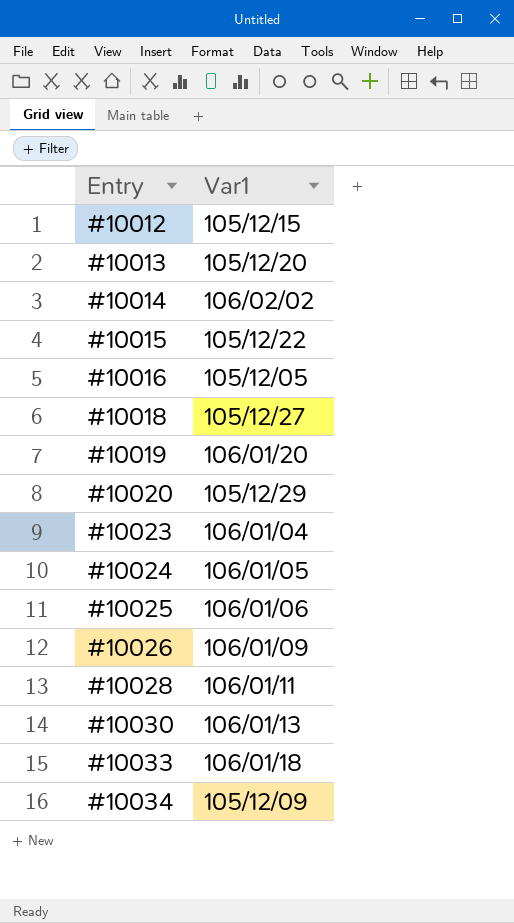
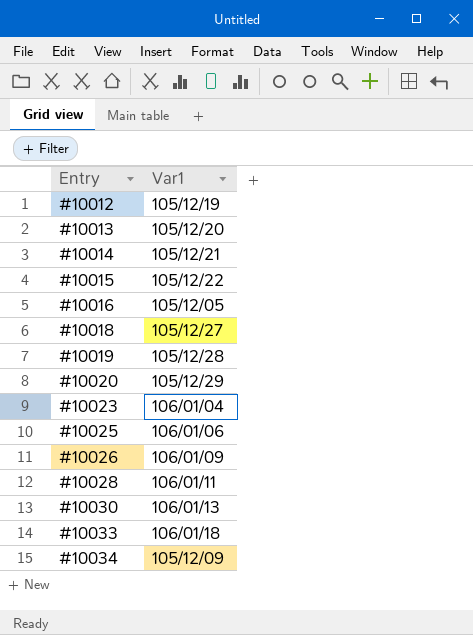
row #10024: 106/01/05 -> none
#10012 | Var1: 105/12/15 -> 105/12/19
#10014 | Var1: 106/02/02 -> 105/12/21
#10019 | Var1: 106/01/20 -> 105/12/28

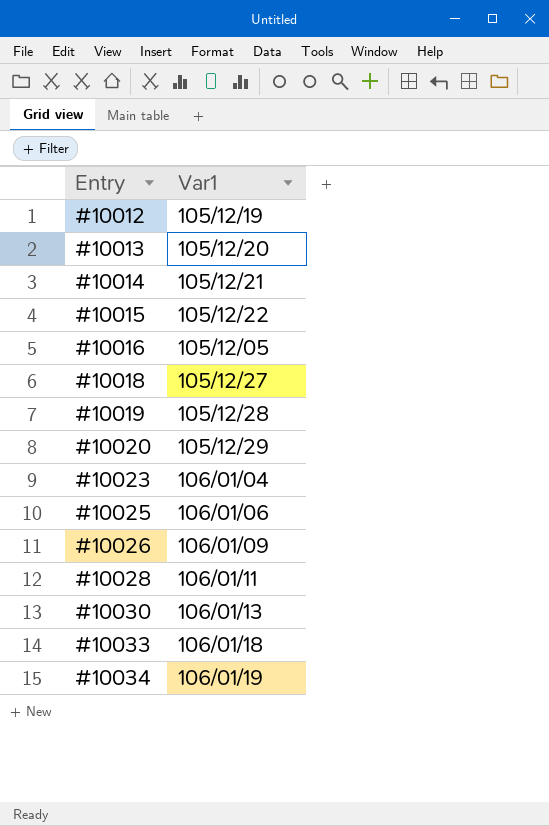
#10034 | Var1: 105/12/09 -> 106/01/19

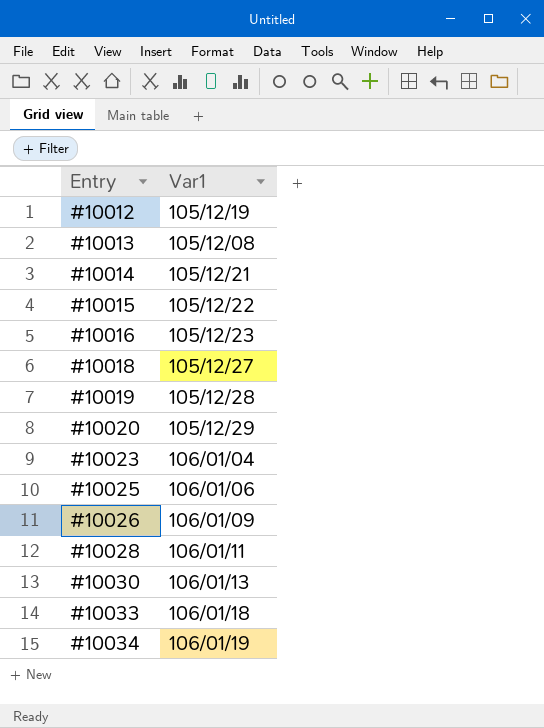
#10013 | Var1: 105/12/20 -> 105/12/08
#10016 | Var1: 105/12/05 -> 105/12/23

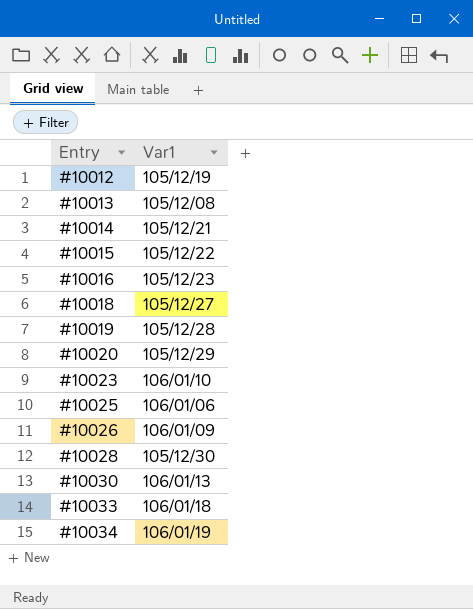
#10023 | Var1: 106/01/04 -> 106/01/10
#10028 | Var1: 106/01/11 -> 105/12/30

